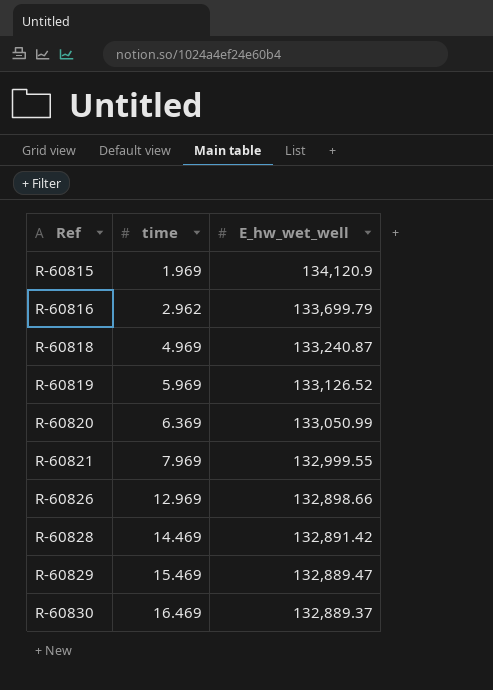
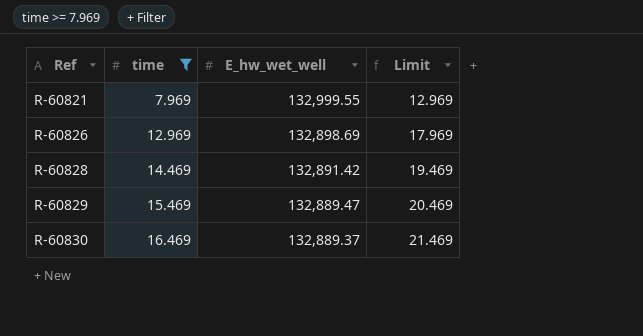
filter: none -> time >= 7.969
column Limit | formula: none -> [time] + 5
R-60826 | E_hw_wet_well: 132,898.66 -> 132,898.69

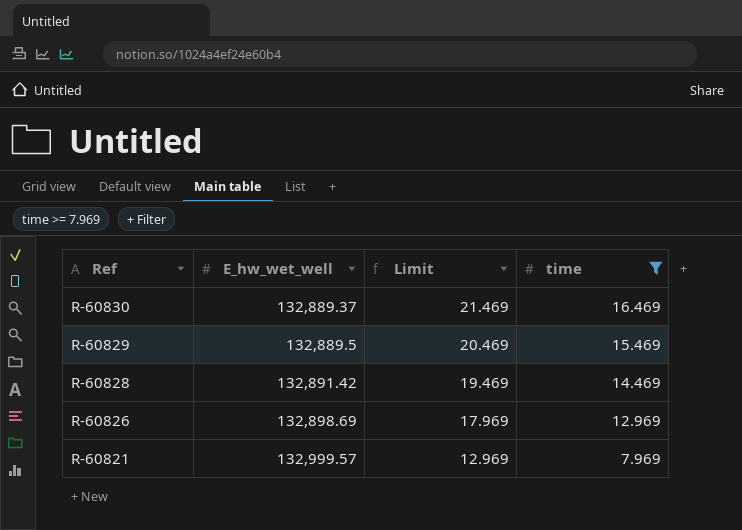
row order: Ref ascending -> Ref descending
column time | position: 2 -> 4
R-60829 | E_hw_wet_well: 132,889.47 -> 132,889.5
R-60821 | E_hw_wet_well: 132,999.55 -> 132,999.57

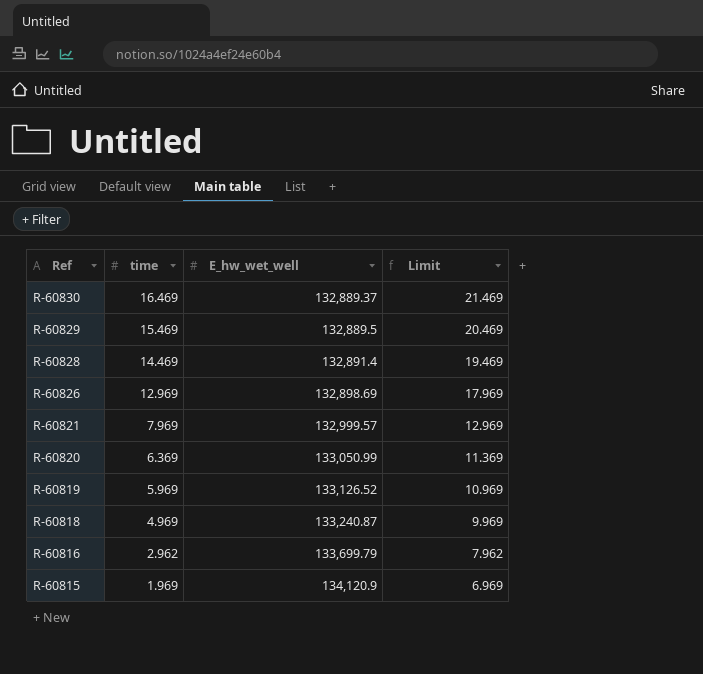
filter: time >= 7.969 -> none
column time | position: 4 -> 2
R-60828 | E_hw_wet_well: 132,891.42 -> 132,891.4

